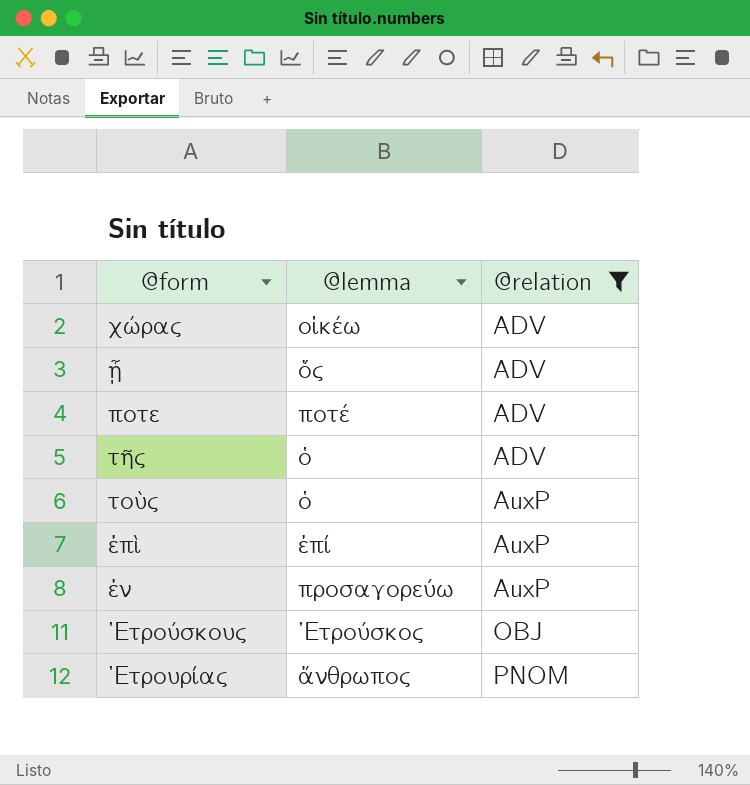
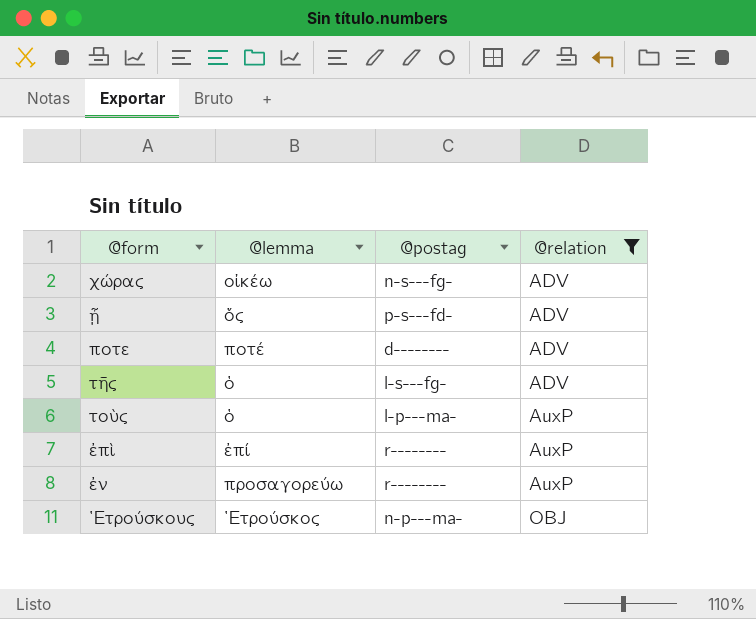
column @postag | position: none -> 3
row Ἑτρουρίας: ἄνθρωπος | PNOM -> none

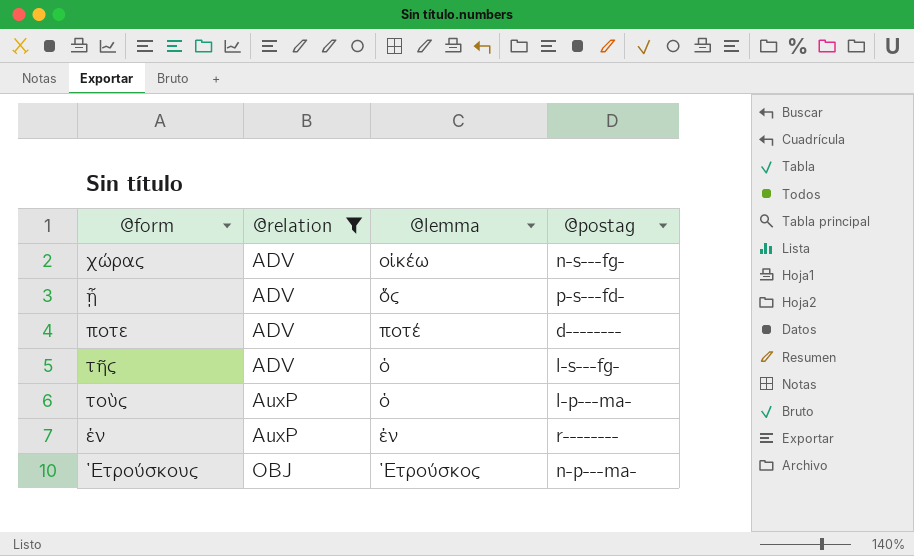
column @relation | position: 4 -> 2
row ἐπὶ: ἐπί | r-------- | AuxP -> none
ἐν | @lemma: προσαγορεύω -> ἐν

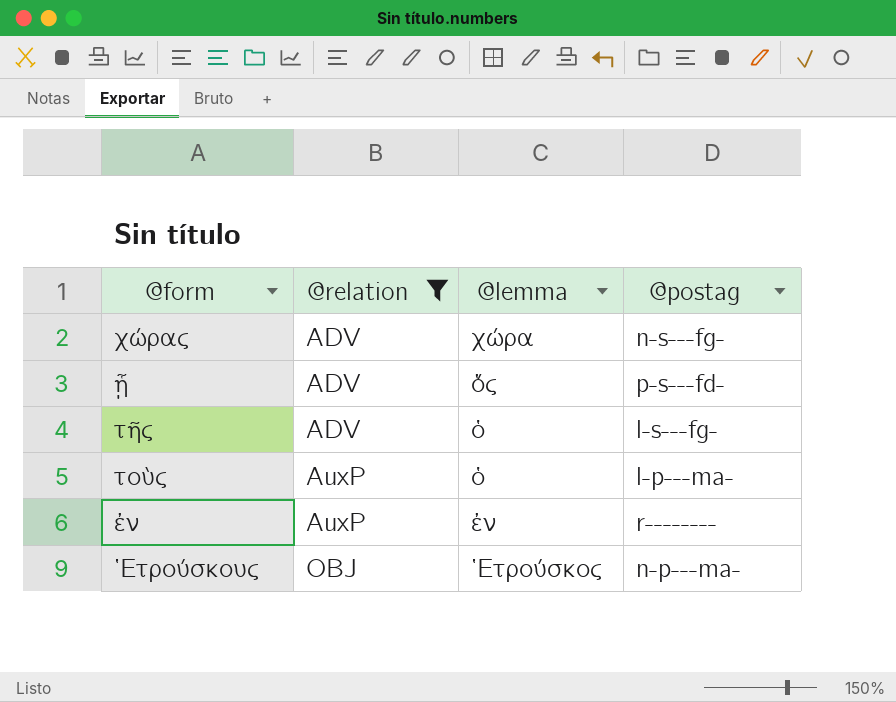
row ποτε: ADV | ποτέ | d-------- -> none
χώρας | @lemma: οἰκέω -> χώρα

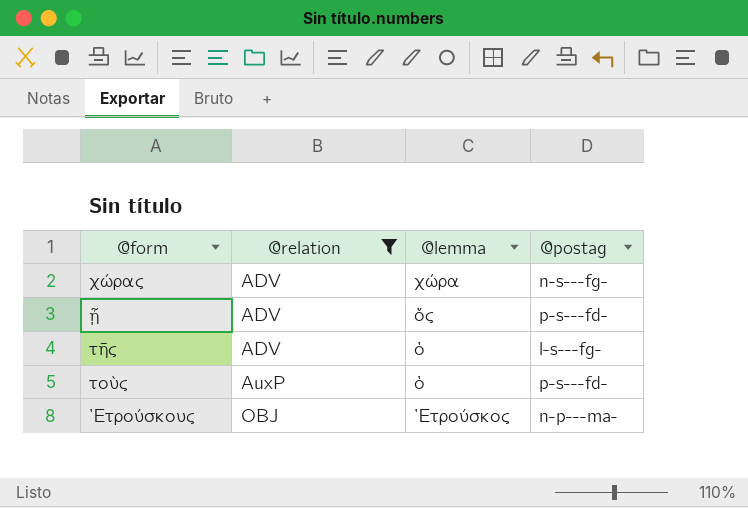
row ἐν: AuxP | ἐν | r-------- -> none
τοὺς | @postag: l-p---ma- -> p-s---fd-

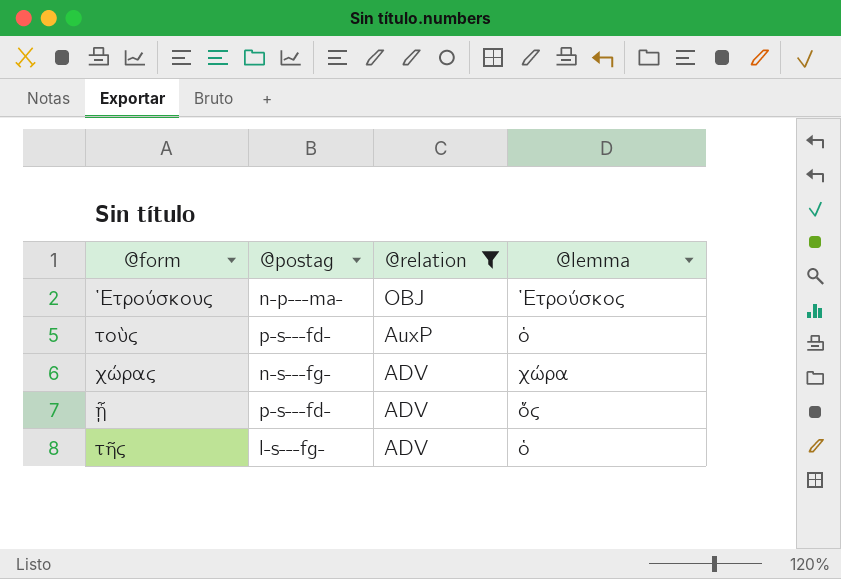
row order: @relation ascending -> @relation descending
column @postag | position: 4 -> 2

